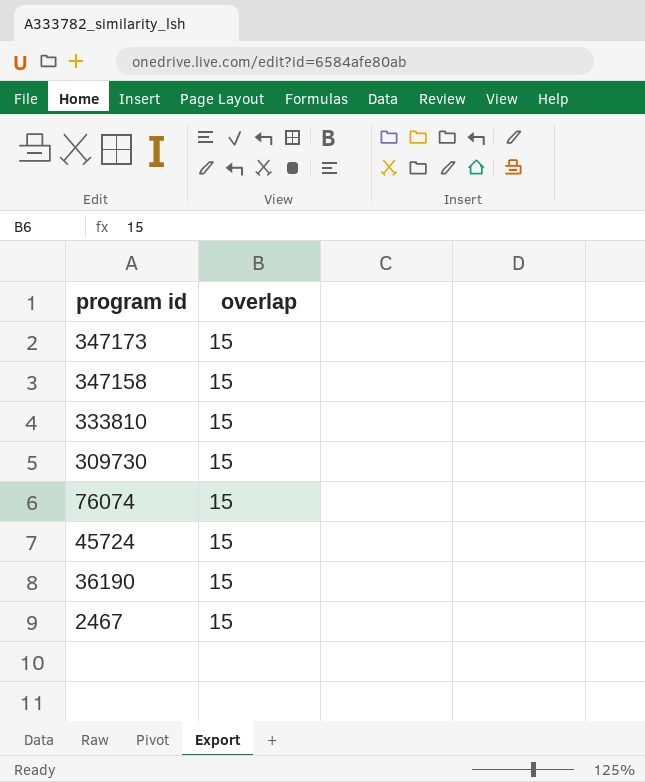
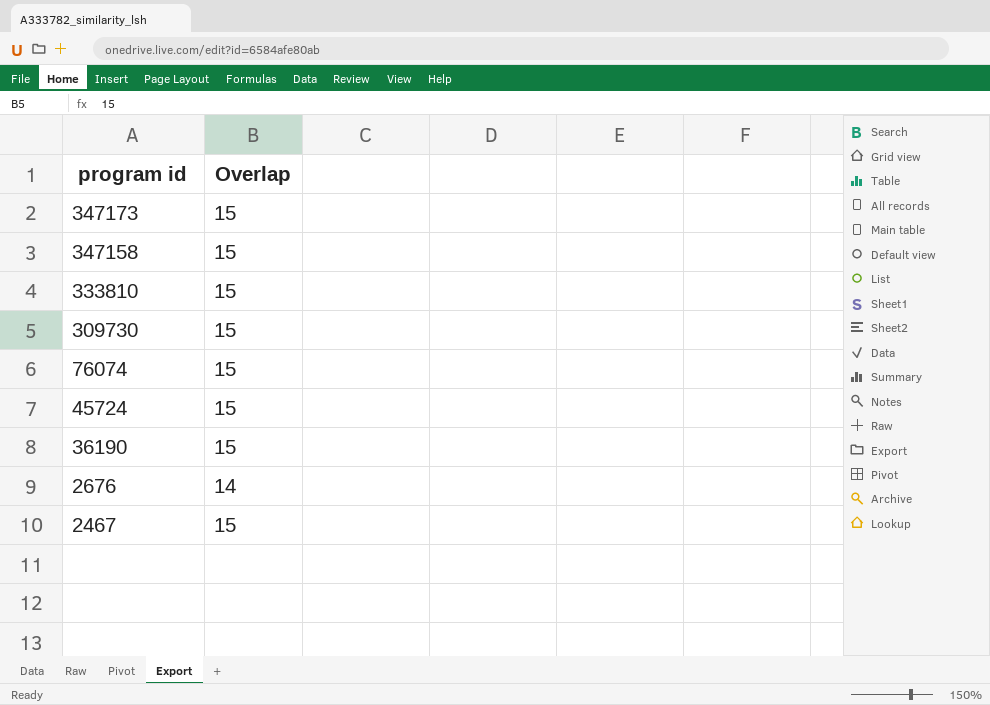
column name: overlap -> Overlap
row 2676: none -> 14

